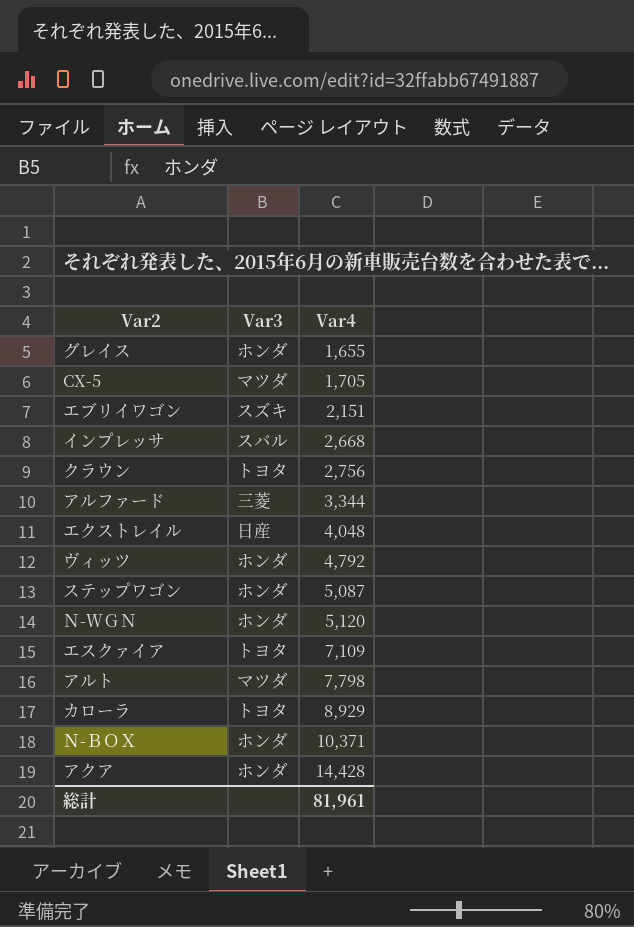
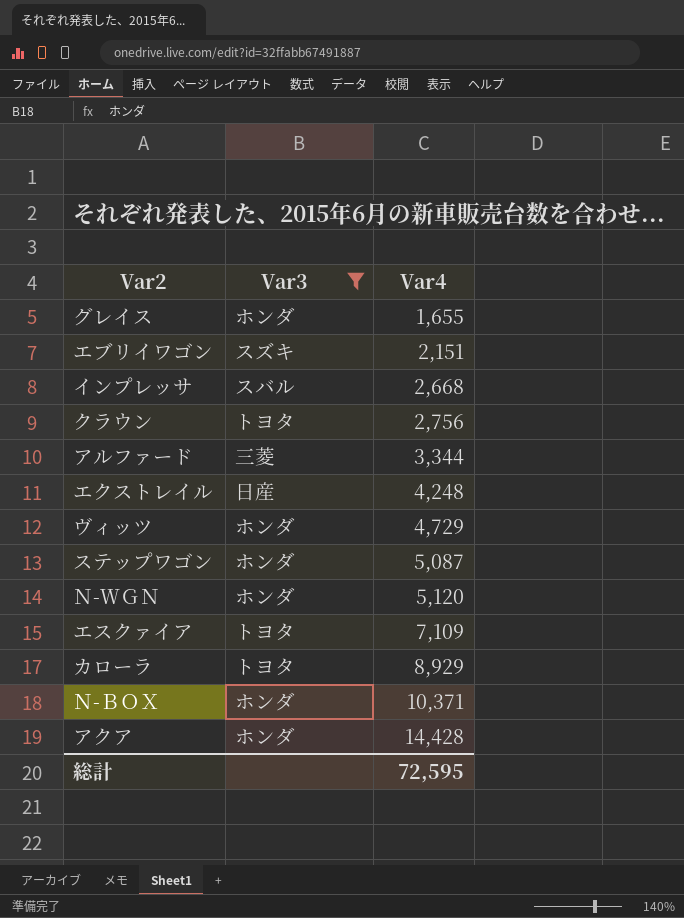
filter: none -> Var3 != マツダ
エクストレイル | Var4: 4,048 -> 4,248
ヴィッツ | Var4: 4,792 -> 4,729
総計 | Var4: 81,961 -> 72,595

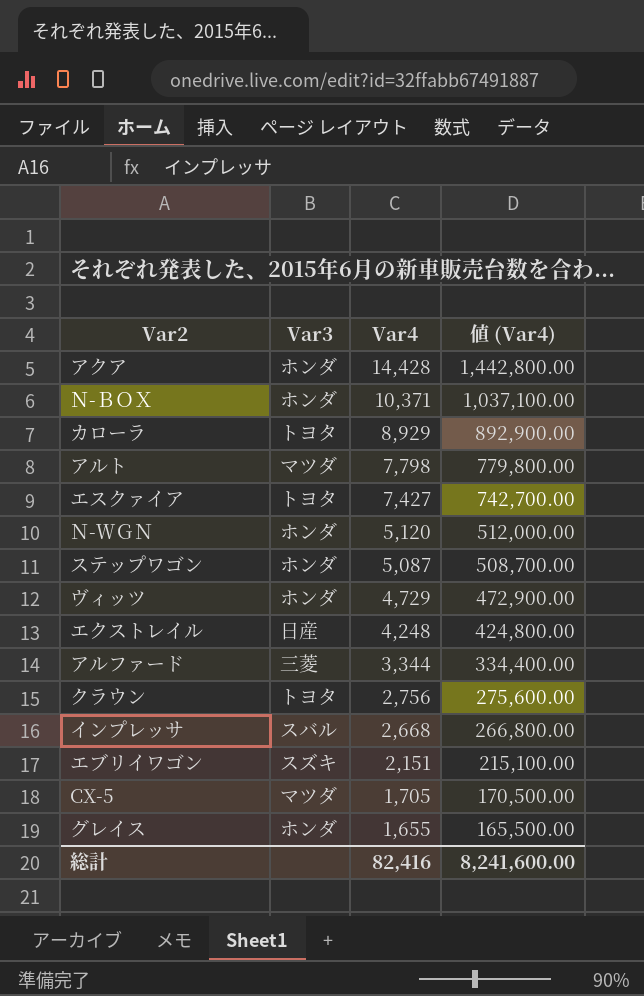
filter: Var3 != マツダ -> none
row order: Var4 ascending -> Var4 descending
column 値 (Var4) | formula: none -> [Var4] * 100
エスクァイア | Var4: 7,109 -> 7,427
総計 | Var4: 72,595 -> 82,416

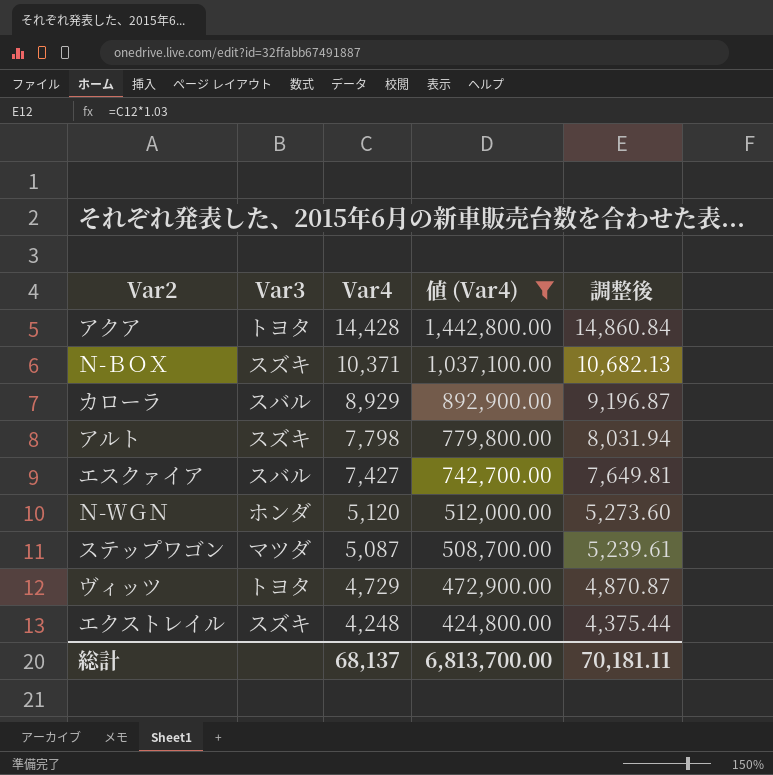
filter: none -> 値 (Var4) >= 424,800.00
column 調整後 | formula: none -> [Var4] * 1.03
アクア | Var3: ホンダ -> トヨタ
Ｎ-ＢＯＸ | Var3: ホンダ -> スズキ
カローラ | Var3: トヨタ -> スバル
アルト | Var3: マツダ -> スズキ
エスクァイア | Var3: トヨタ -> スバル
ステップワゴン | Var3: ホンダ -> マツダ
ヴィッツ | Var3: ホンダ -> トヨタ
エクストレイル | Var3: 日産 -> スズキ
総計 | Var4: 82,416 -> 68,137
総計 | 値 (Var4): 8,241,600.00 -> 6,813,700.00

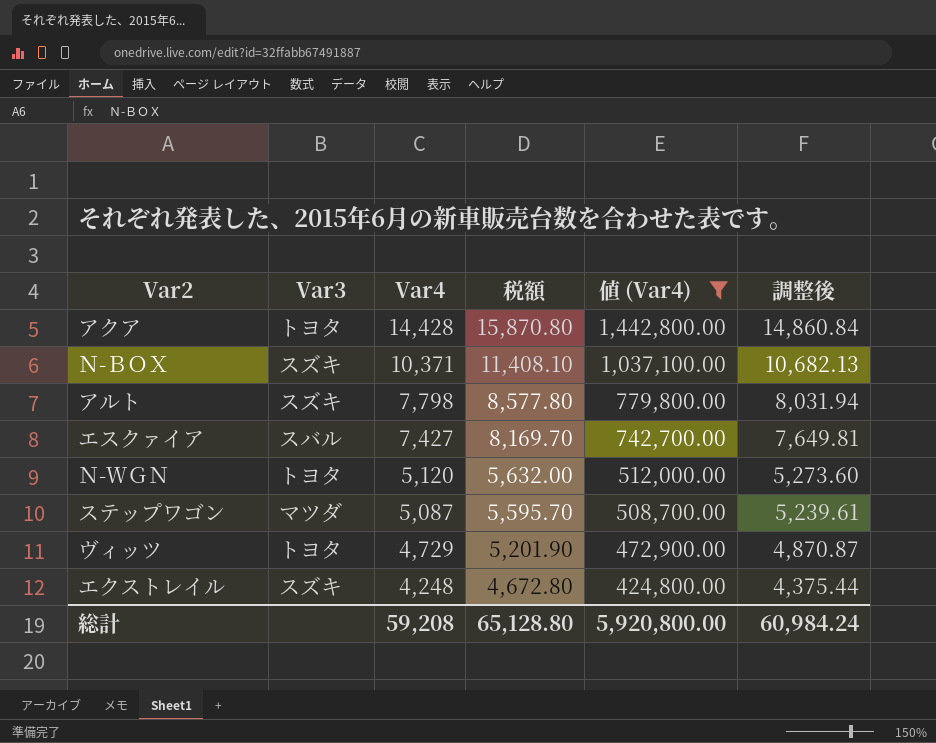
column 税額 | formula: none -> [Var4] * 1.1
row カローラ: スバル | 8,929 | 892,900.00 | 9,196.87 -> none
Ｎ-ＷＧＮ | Var3: ホンダ -> トヨタ
総計 | Var4: 68,137 -> 59,208
総計 | 値 (Var4): 6,813,700.00 -> 5,920,800.00
総計 | 調整後: 70,181.11 -> 60,984.24

